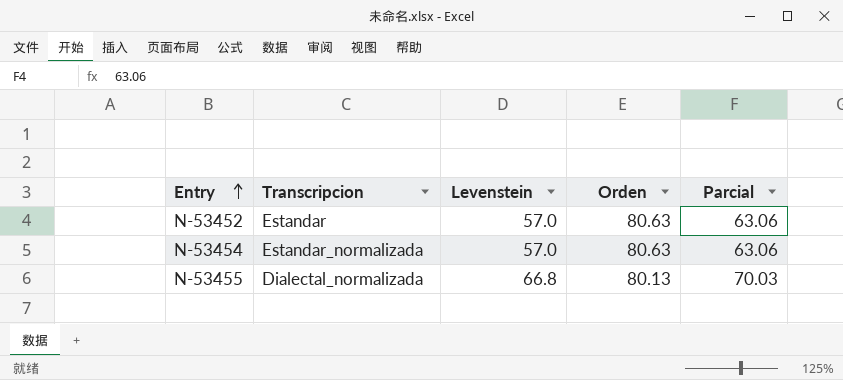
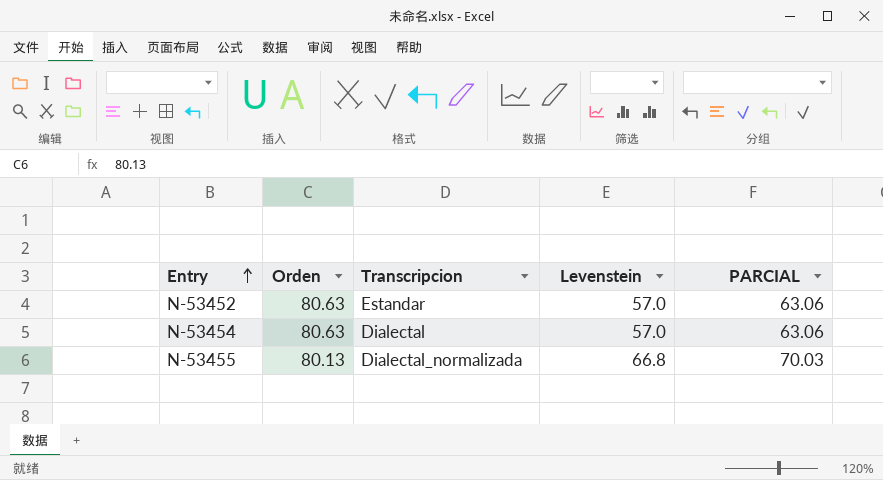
column Orden | position: 4 -> 2
column name: Parcial -> PARCIAL
N-53454 | Transcripcion: Estandar_normalizada -> Dialectal

